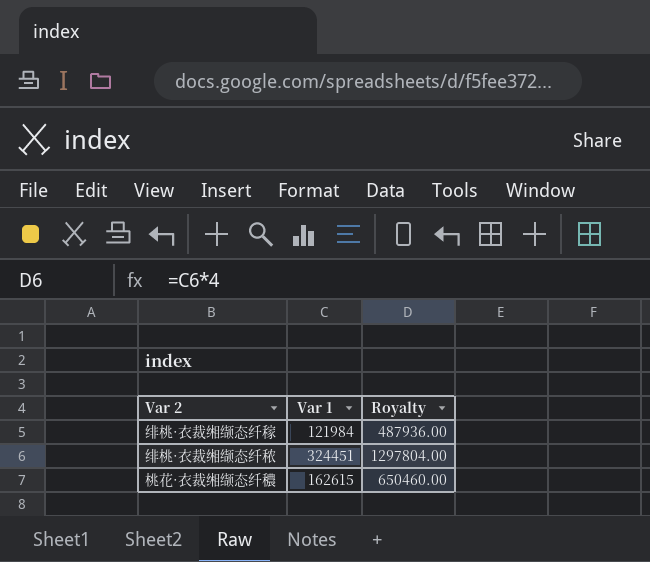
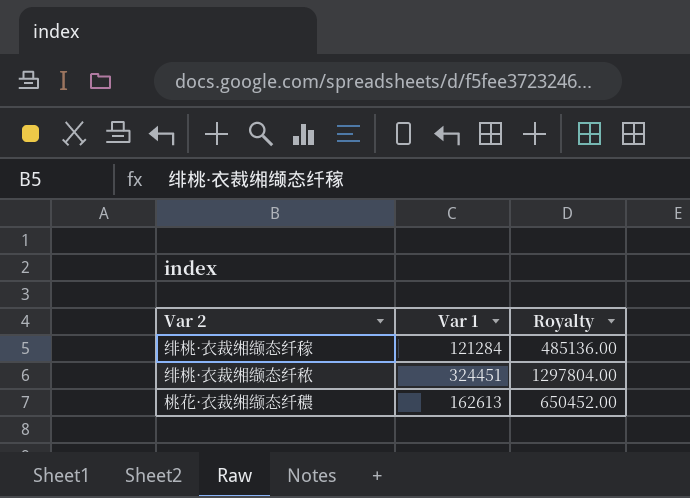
绯桃·衣裁缃缬态纤稼 | Var 1: 121984 -> 121284
绯桃·衣裁缃缬态纤稼 | Royalty: 487936.00 -> 485136.00
桃花·衣裁缃缬态纤穠 | Var 1: 162615 -> 162613
桃花·衣裁缃缬态纤穠 | Royalty: 650460.00 -> 650452.00

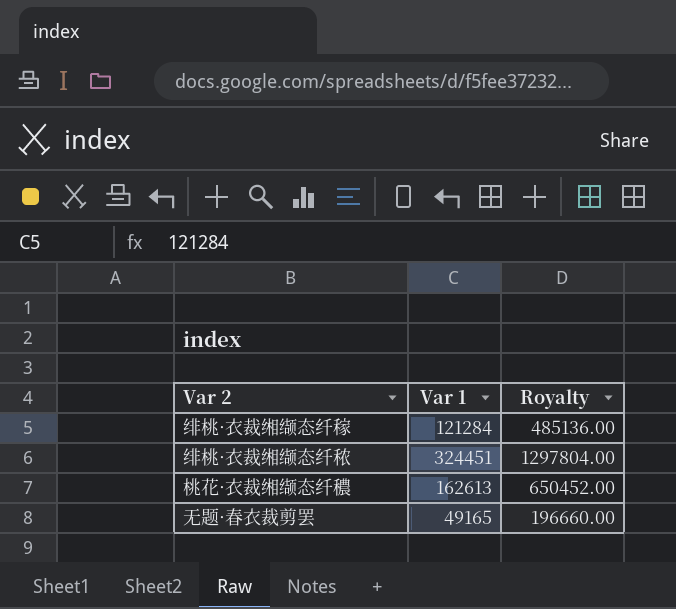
row 无题·春衣裁剪罢: none -> 49165 | 196660.00

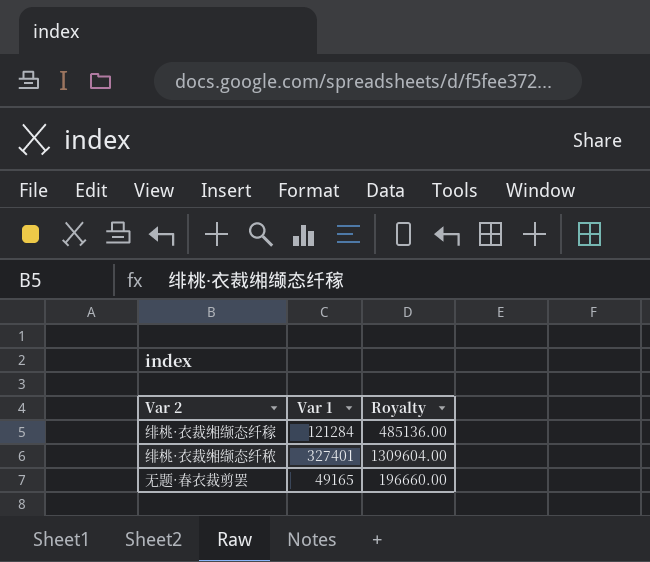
row 桃花·衣裁缃缬态纤穠: 162613 | 650452.00 -> none
绯桃·衣裁缃缬态纤秾 | Var 1: 324451 -> 327401
绯桃·衣裁缃缬态纤秾 | Royalty: 1297804.00 -> 1309604.00

